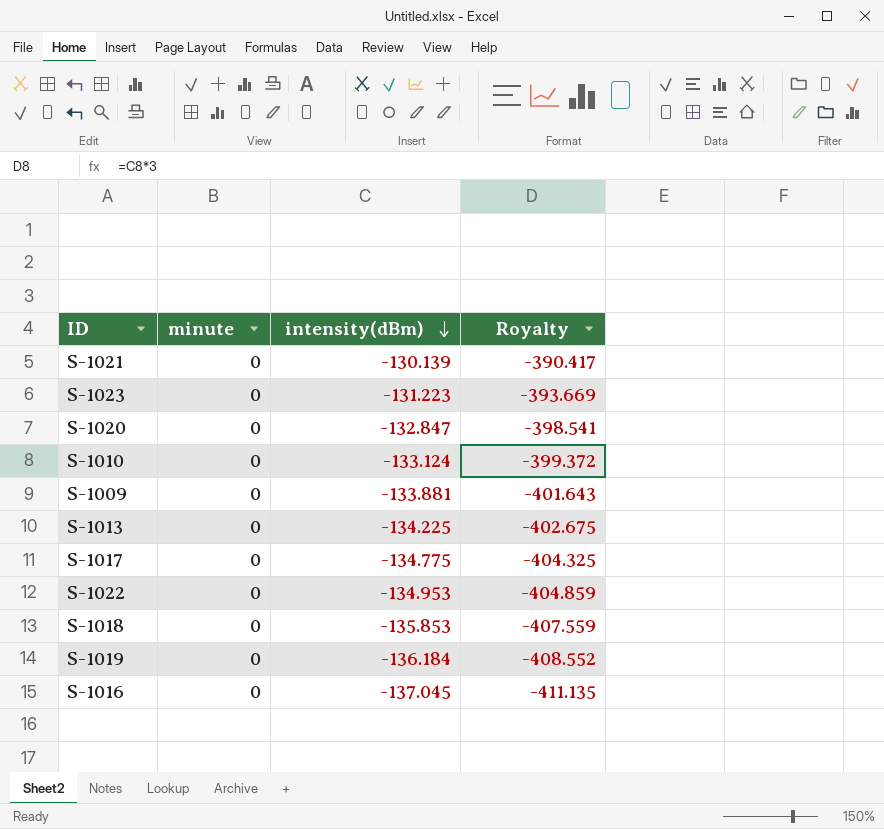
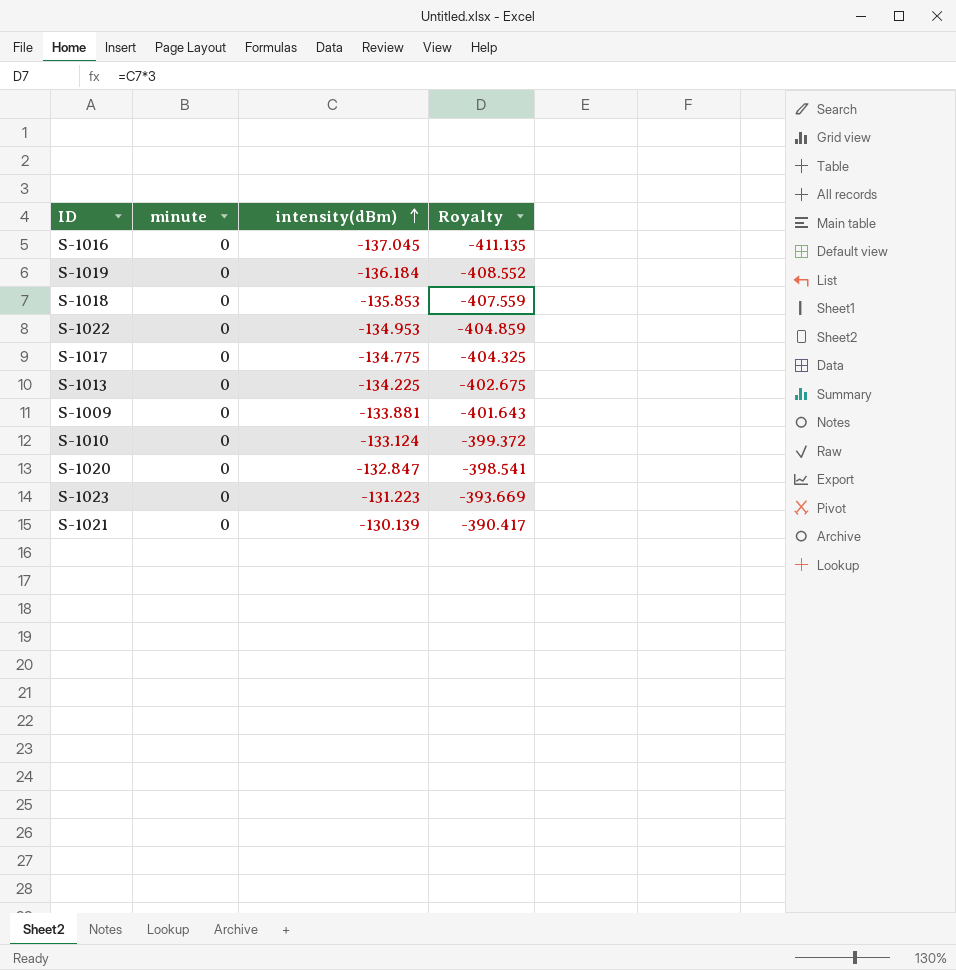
row order: intensity(dBm) descending -> intensity(dBm) ascending

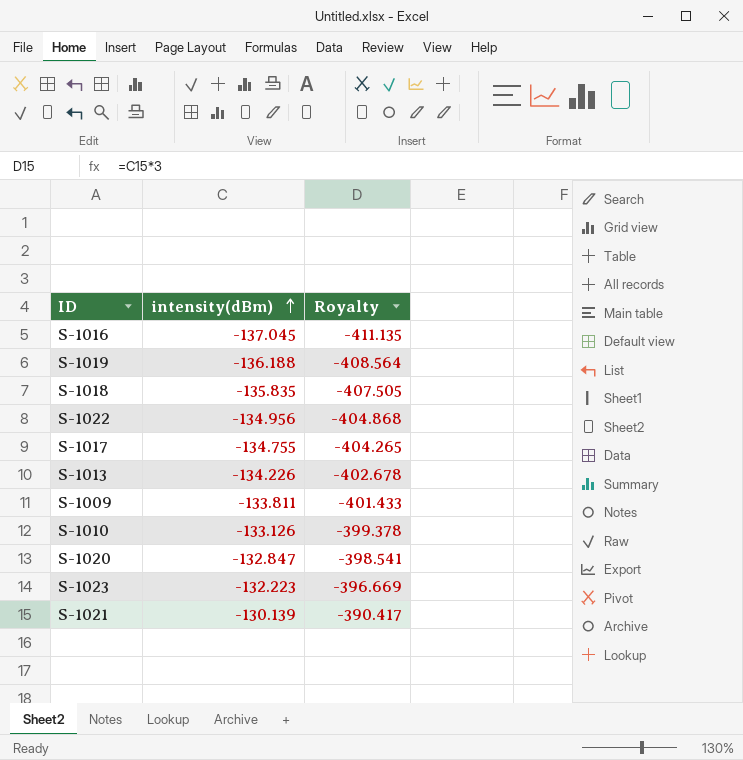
column minute | position: 2 -> none
S-1019 | intensity(dBm): -136.184 -> -136.188
S-1019 | Royalty: -408.552 -> -408.564
S-1018 | intensity(dBm): -135.853 -> -135.835
S-1018 | Royalty: -407.559 -> -407.505
S-1022 | intensity(dBm): -134.953 -> -134.956
S-1022 | Royalty: -404.859 -> -404.868
S-1017 | intensity(dBm): -134.775 -> -134.755
S-1017 | Royalty: -404.325 -> -404.265
S-1013 | intensity(dBm): -134.225 -> -134.226
S-1013 | Royalty: -402.675 -> -402.678
S-1009 | intensity(dBm): -133.881 -> -133.811
S-1009 | Royalty: -401.643 -> -401.433
S-1010 | intensity(dBm): -133.124 -> -133.126
S-1010 | Royalty: -399.372 -> -399.378
S-1023 | intensity(dBm): -131.223 -> -132.223
S-1023 | Royalty: -393.669 -> -396.669

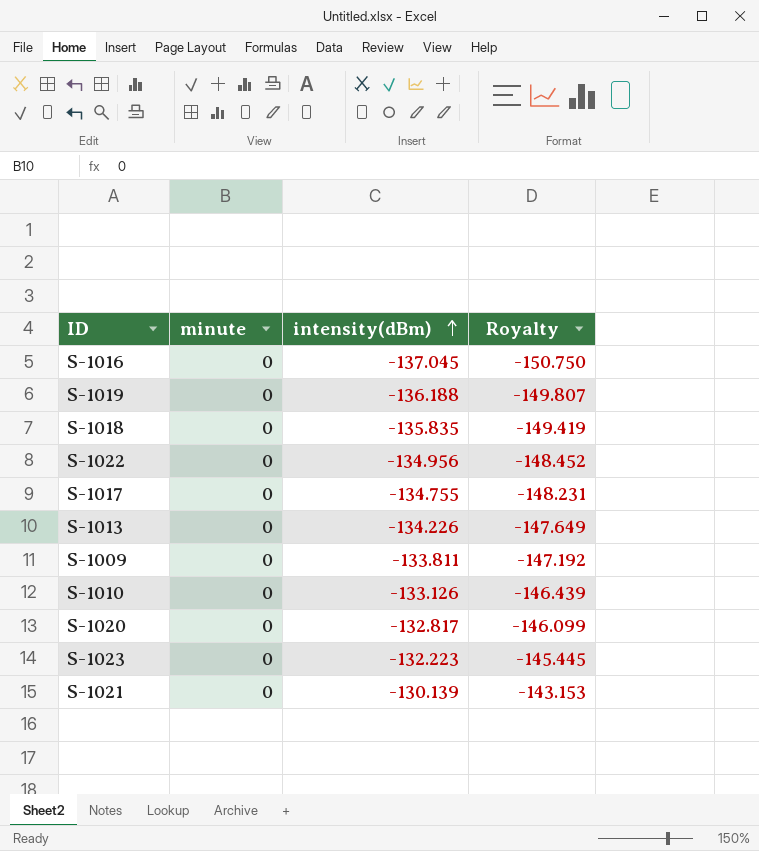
column minute | position: none -> 2
column Royalty | formula: [intensity(dBm)] * 3 -> [intensity(dBm)] * 1.1
S-1020 | intensity(dBm): -132.847 -> -132.817

